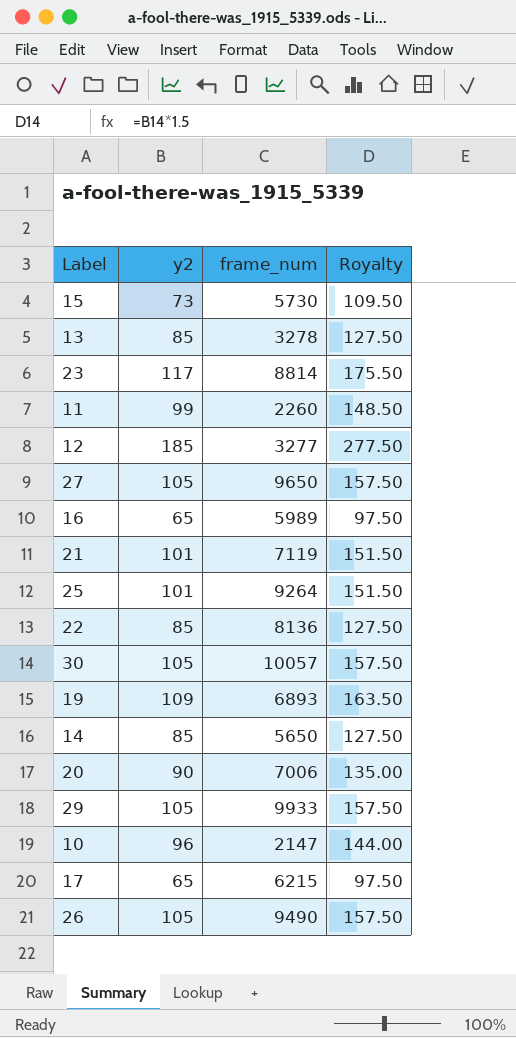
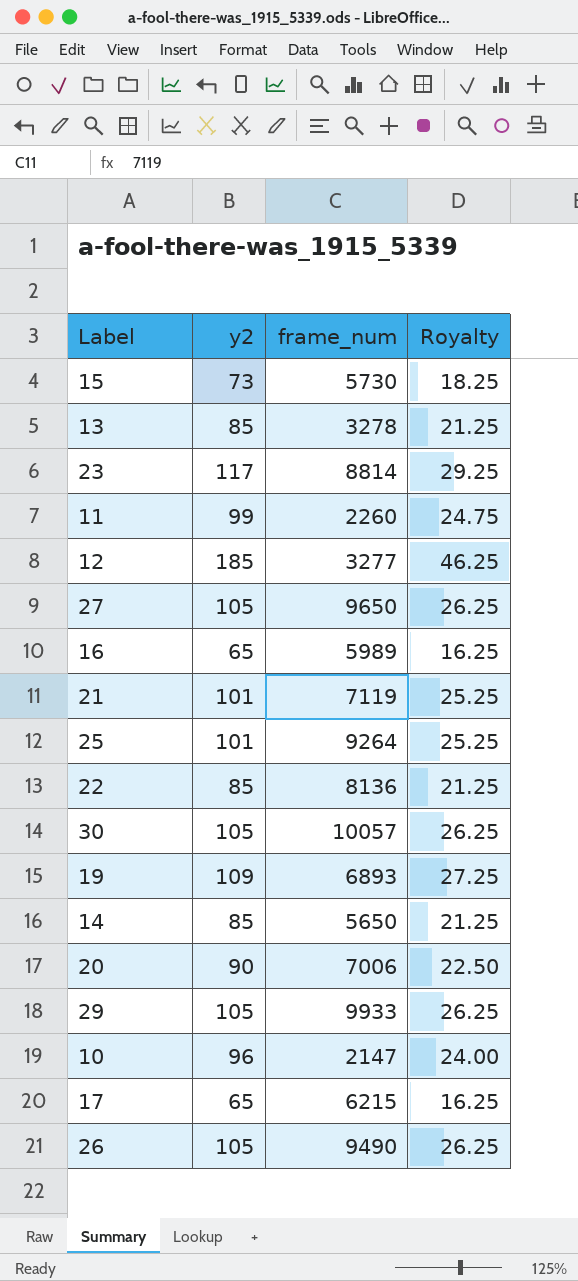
column Royalty | formula: [y2] * 1.5 -> [y2] * 0.25

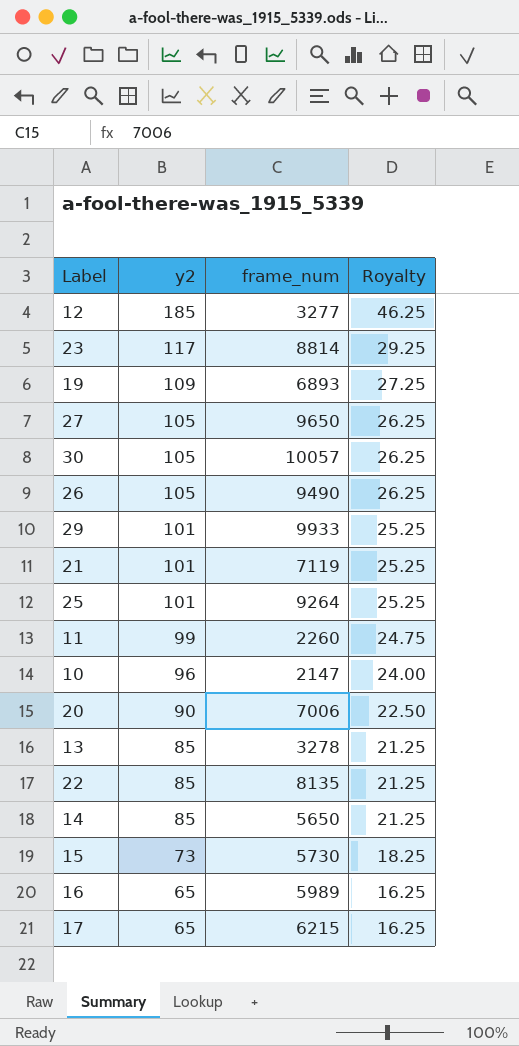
row order: none -> y2 descending
29 | y2: 105 -> 101
29 | Royalty: 26.25 -> 25.25
22 | frame_num: 8136 -> 8135

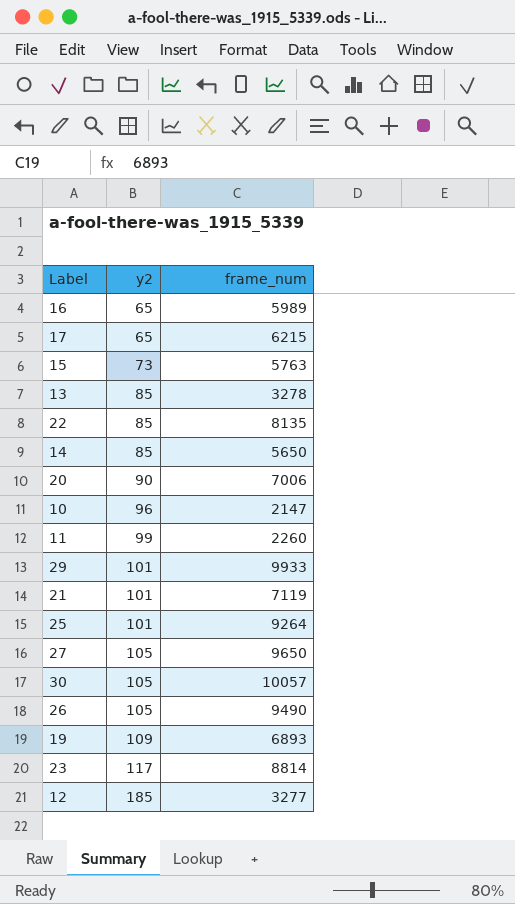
row order: y2 descending -> y2 ascending
column Royalty | formula: [y2] * 0.25 -> none
15 | frame_num: 5730 -> 5763

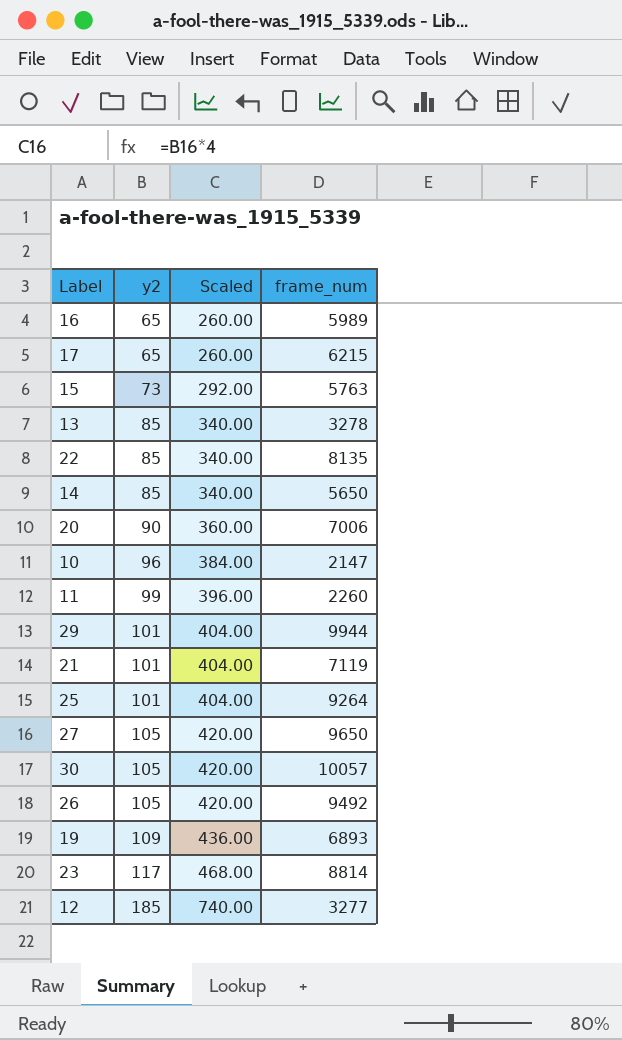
column Scaled | formula: none -> [y2] * 4
29 | frame_num: 9933 -> 9944
26 | frame_num: 9490 -> 9492

